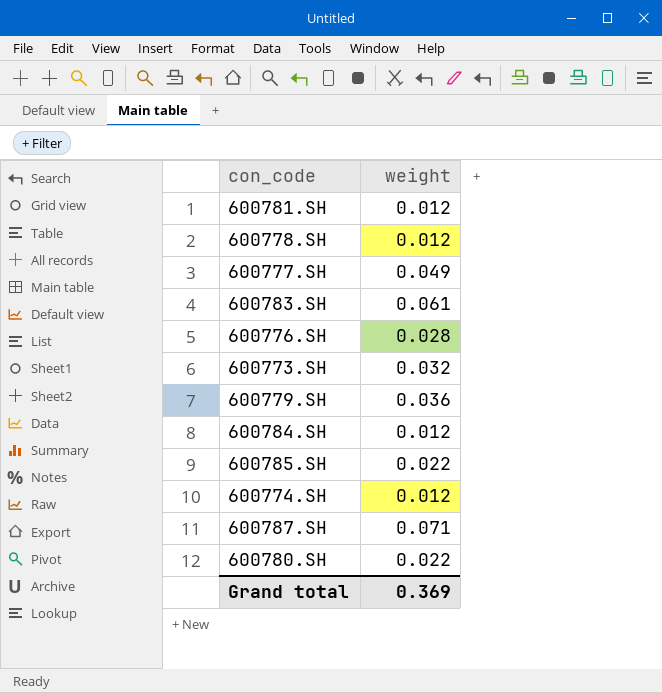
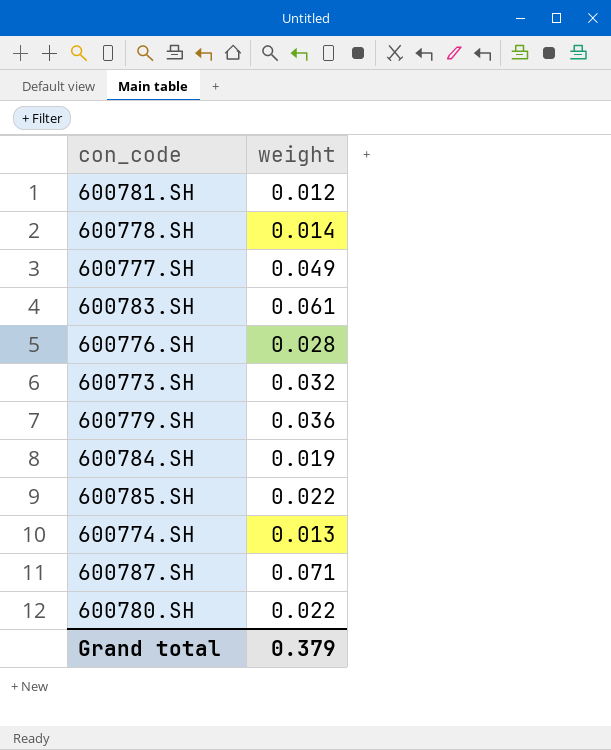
600778.SH | weight: 0.012 -> 0.014
600784.SH | weight: 0.012 -> 0.019
600774.SH | weight: 0.012 -> 0.013
Grand total | weight: 0.369 -> 0.379

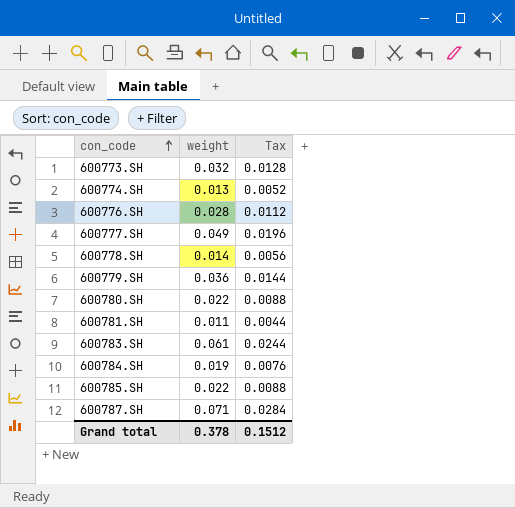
row order: none -> con_code ascending
column Tax | formula: none -> [weight] * 0.4
600781.SH | weight: 0.012 -> 0.011
Grand total | weight: 0.379 -> 0.378

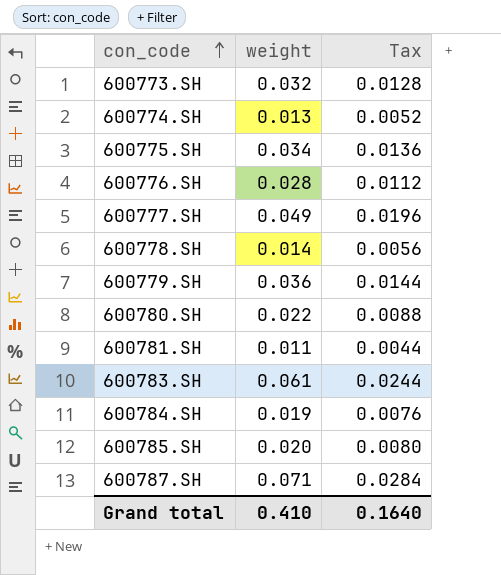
row 600775.SH: none -> 0.034 | 0.0136
600785.SH | weight: 0.022 -> 0.020
600785.SH | Tax: 0.0088 -> 0.0080
Grand total | weight: 0.378 -> 0.410
Grand total | Tax: 0.1512 -> 0.1640

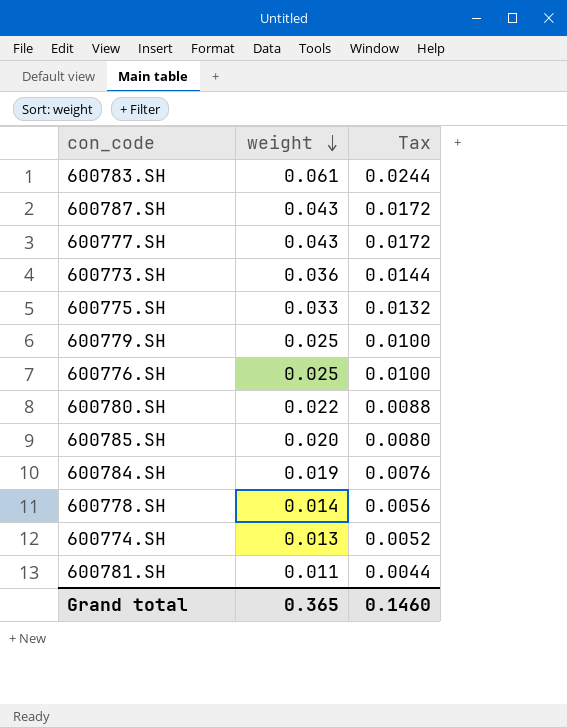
row order: con_code ascending -> weight descending
600787.SH | weight: 0.071 -> 0.043
600787.SH | Tax: 0.0284 -> 0.0172
600777.SH | weight: 0.049 -> 0.043
600777.SH | Tax: 0.0196 -> 0.0172
600773.SH | weight: 0.032 -> 0.036
600773.SH | Tax: 0.0128 -> 0.0144
600775.SH | weight: 0.034 -> 0.033
600775.SH | Tax: 0.0136 -> 0.0132
600779.SH | weight: 0.036 -> 0.025
600779.SH | Tax: 0.0144 -> 0.0100
600776.SH | weight: 0.028 -> 0.025
600776.SH | Tax: 0.0112 -> 0.0100
Grand total | weight: 0.410 -> 0.365
Grand total | Tax: 0.1640 -> 0.1460

